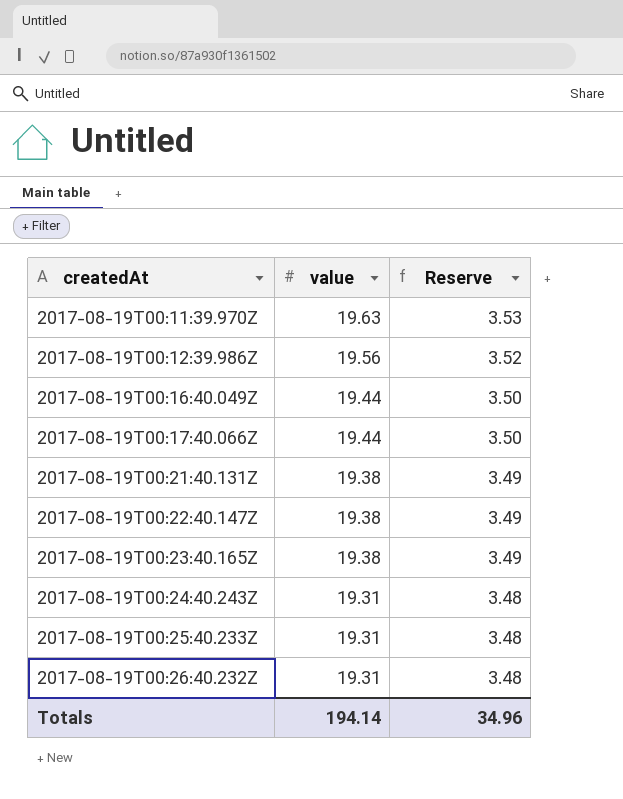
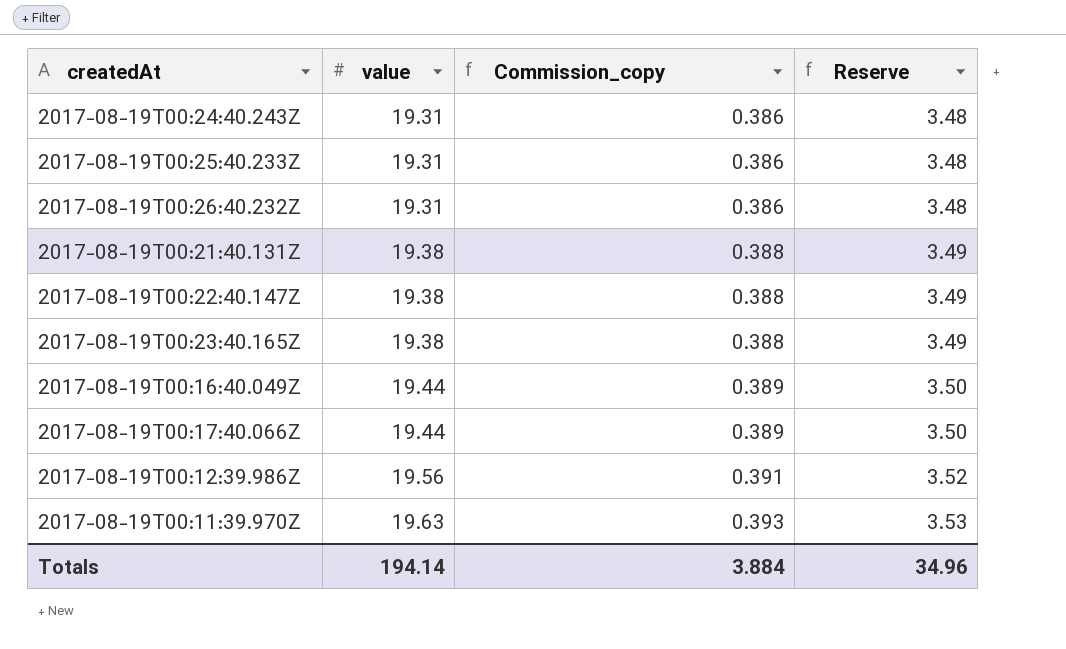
row order: createdAt ascending -> value ascending
column Commission_copy | formula: none -> [value] * 0.02

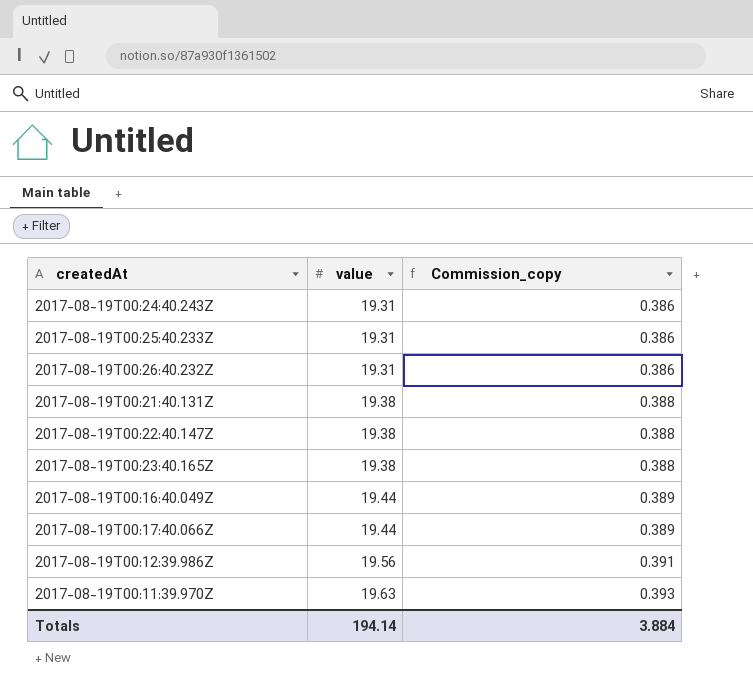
column Reserve | formula: [value] * 0.18 -> none

